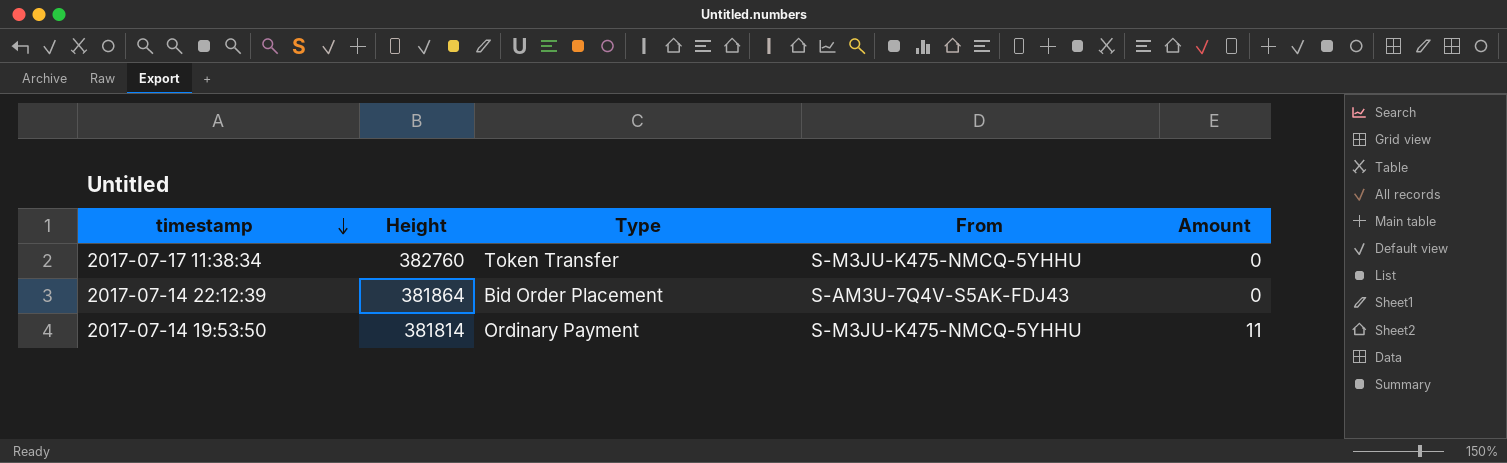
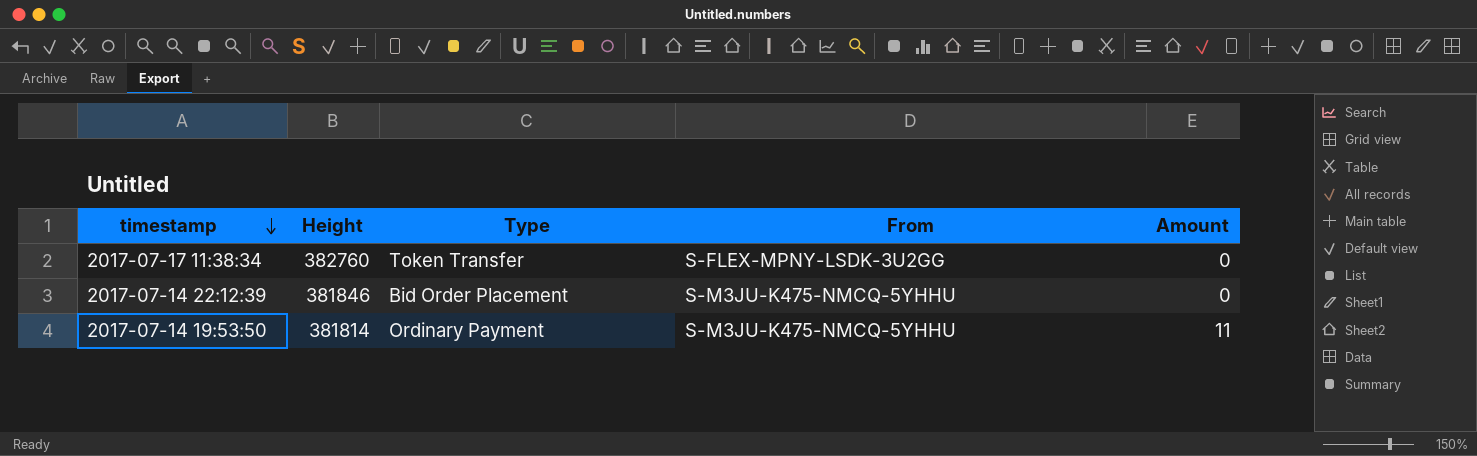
2017-07-17 11:38:34 | From: S-M3JU-K475-NMCQ-5YHHU -> S-FLEX-MPNY-LSDK-3U2GG
2017-07-14 22:12:39 | Height: 381864 -> 381846
2017-07-14 22:12:39 | From: S-AM3U-7Q4V-S5AK-FDJ43 -> S-M3JU-K475-NMCQ-5YHHU

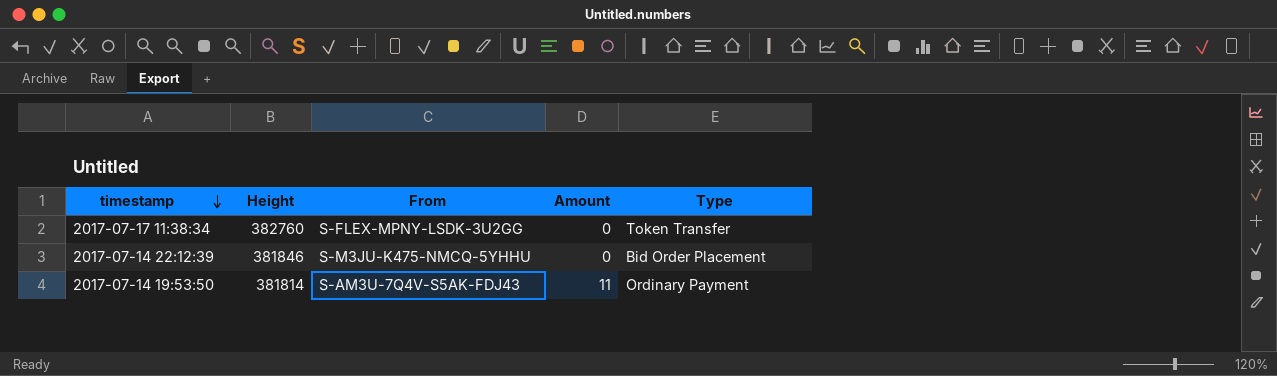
column Type | position: 3 -> 5
2017-07-14 19:53:50 | From: S-M3JU-K475-NMCQ-5YHHU -> S-AM3U-7Q4V-S5AK-FDJ43

